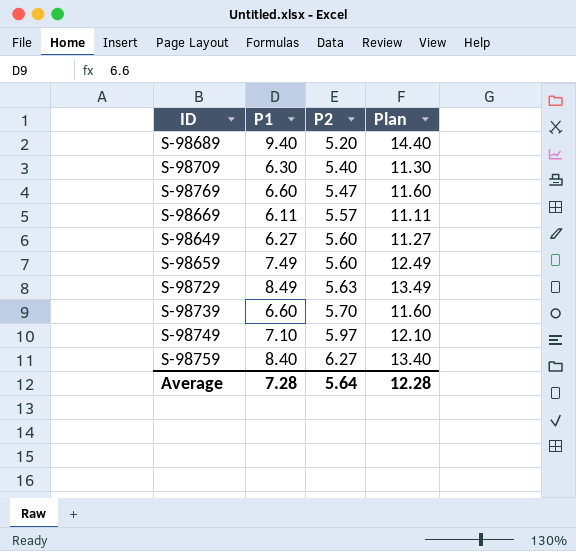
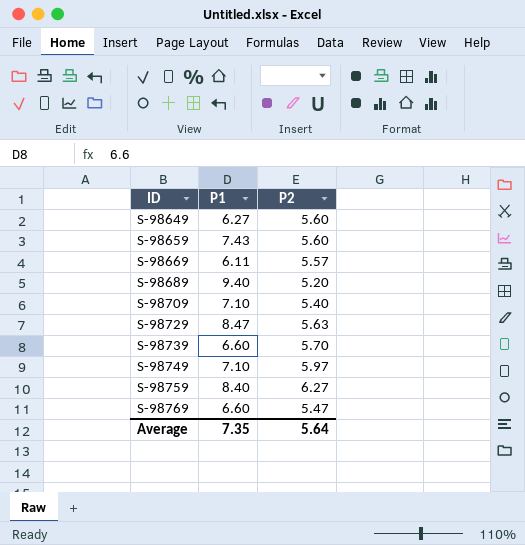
row order: P2 ascending -> ID ascending
column Plan | formula: [P1] + 5 -> none
S-98659 | P1: 7.49 -> 7.43
S-98709 | P1: 6.30 -> 7.10
S-98729 | P1: 8.49 -> 8.47
Average | P1: 7.28 -> 7.35

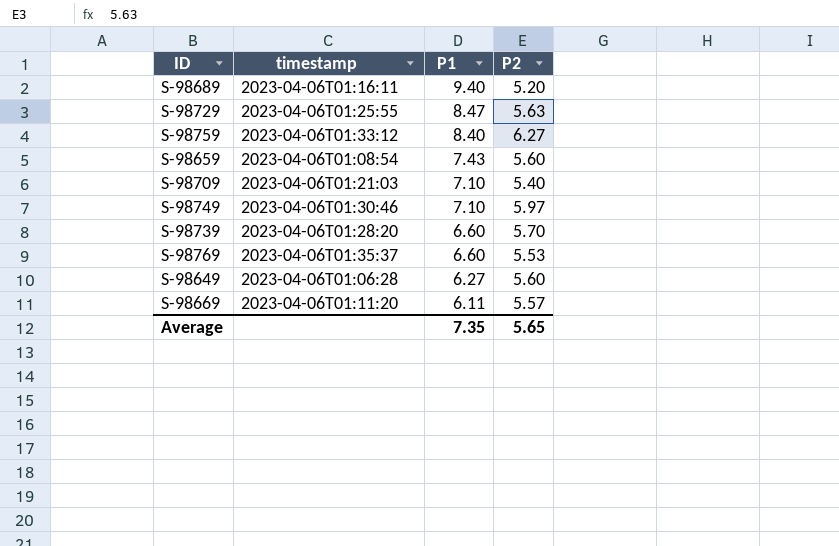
row order: ID ascending -> P1 descending
column timestamp | position: none -> 2
S-98769 | P2: 5.47 -> 5.53
Average | P2: 5.64 -> 5.65

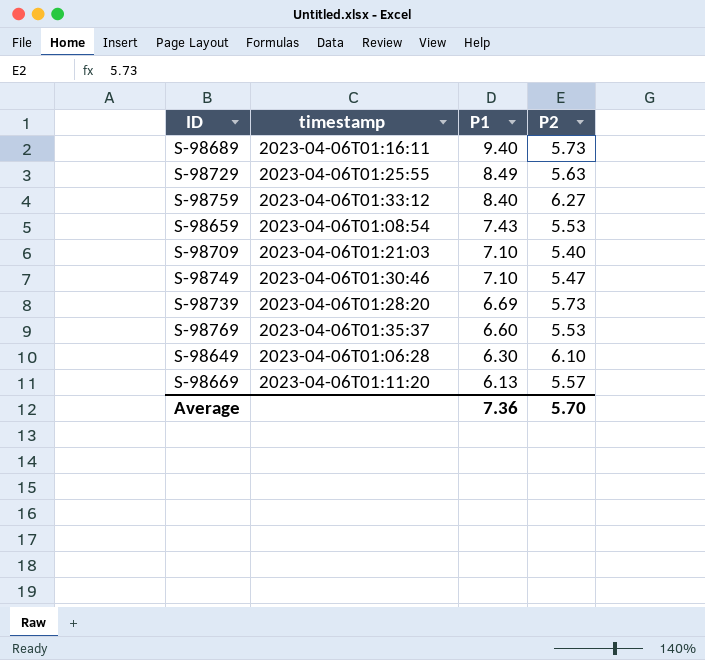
S-98689 | P2: 5.20 -> 5.73
S-98729 | P1: 8.47 -> 8.49
S-98659 | P2: 5.60 -> 5.53
S-98749 | P2: 5.97 -> 5.47
S-98739 | P1: 6.60 -> 6.69
S-98739 | P2: 5.70 -> 5.73
S-98649 | P1: 6.27 -> 6.30
S-98649 | P2: 5.60 -> 6.10
S-98669 | P1: 6.11 -> 6.13
Average | P1: 7.35 -> 7.36
Average | P2: 5.65 -> 5.70

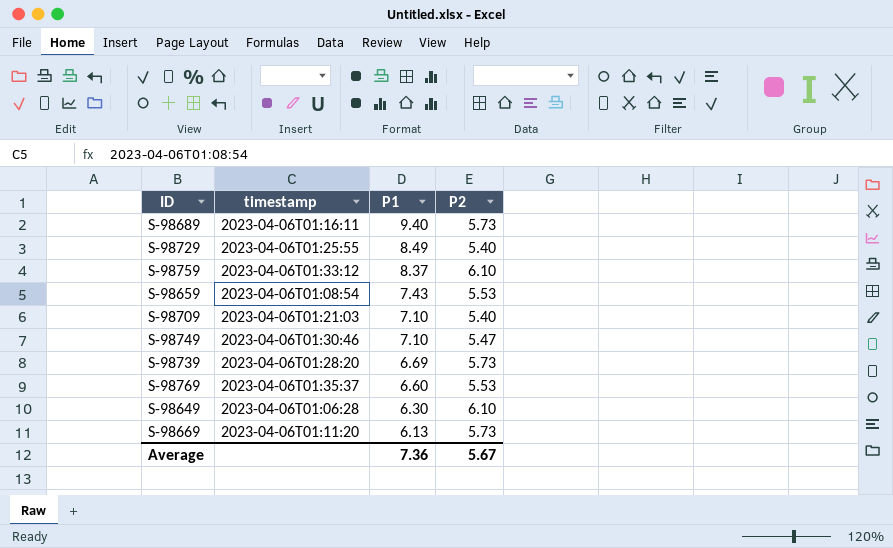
S-98729 | P2: 5.63 -> 5.40
S-98759 | P1: 8.40 -> 8.37
S-98759 | P2: 6.27 -> 6.10
S-98669 | P2: 5.57 -> 5.73
Average | P2: 5.70 -> 5.67

